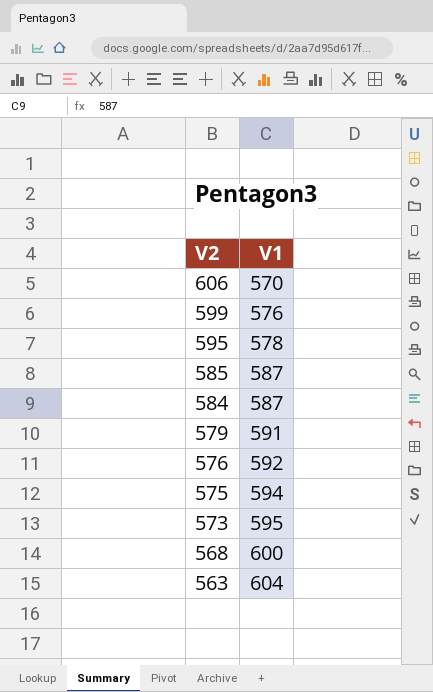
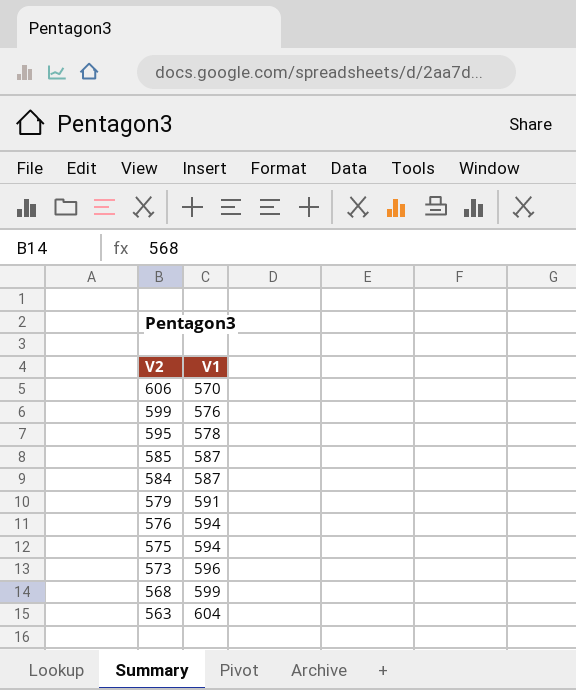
576 | V1: 592 -> 594
573 | V1: 595 -> 596
568 | V1: 600 -> 599

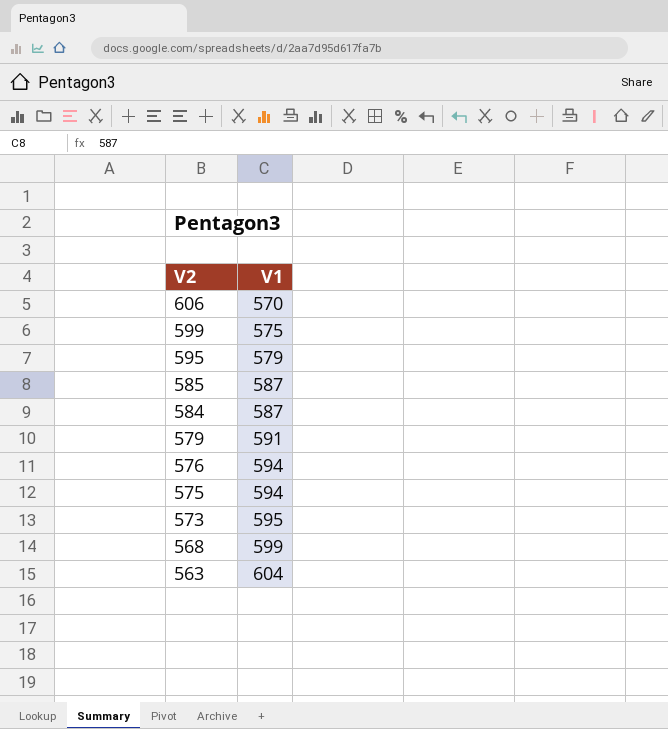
599 | V1: 576 -> 575
595 | V1: 578 -> 579
573 | V1: 596 -> 595

